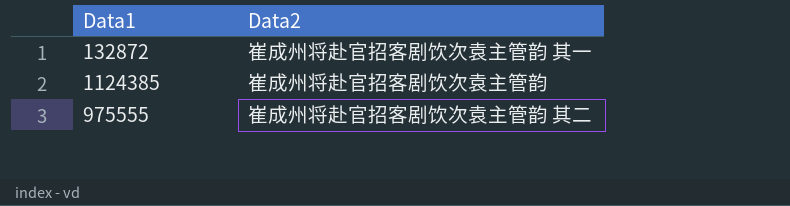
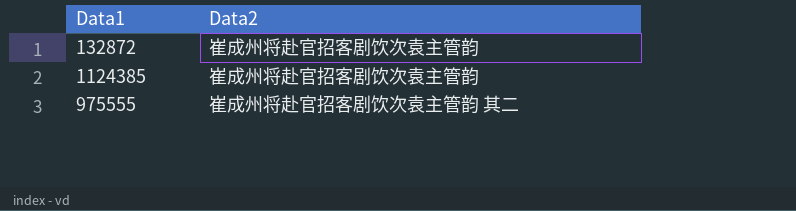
132872 | Data2: 崔成州将赴官招客剧饮次袁主管韵 其一 -> 崔成州将赴官招客剧饮次袁主管韵

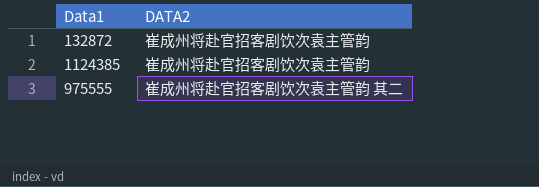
column name: Data2 -> DATA2

